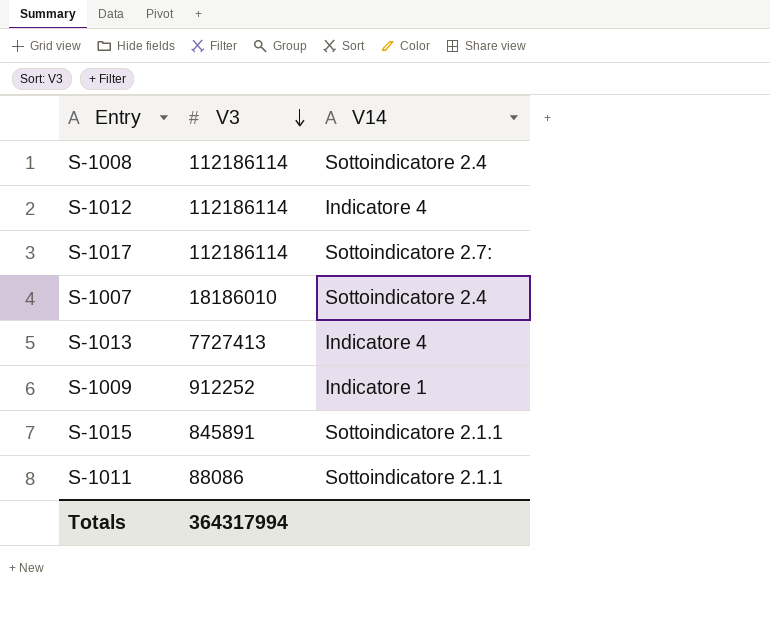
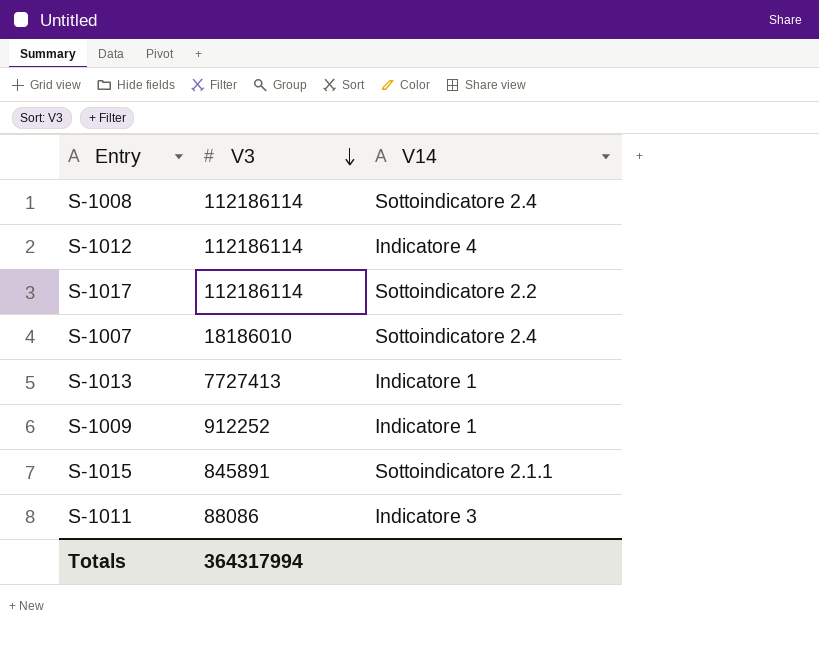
S-1017 | V14: Sottoindicatore 2.7: -> Sottoindicatore 2.2
S-1013 | V14: Indicatore 4 -> Indicatore 1
S-1011 | V14: Sottoindicatore 2.1.1 -> Indicatore 3

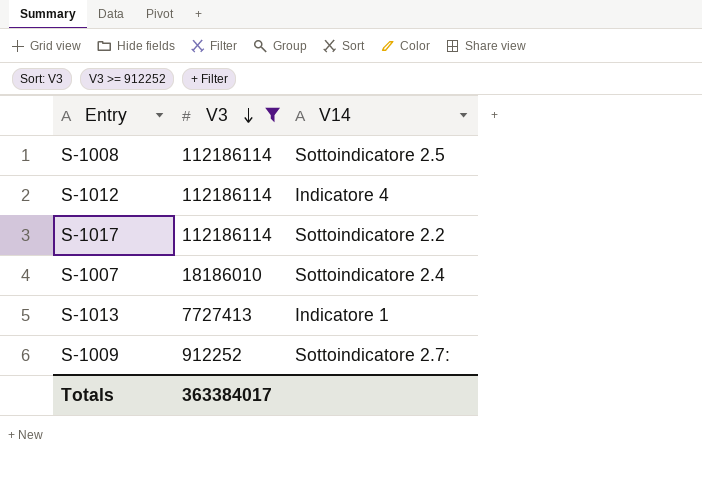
filter: none -> V3 >= 912252
S-1008 | V14: Sottoindicatore 2.4 -> Sottoindicatore 2.5
S-1009 | V14: Indicatore 1 -> Sottoindicatore 2.7:
Totals | V3: 364317994 -> 363384017

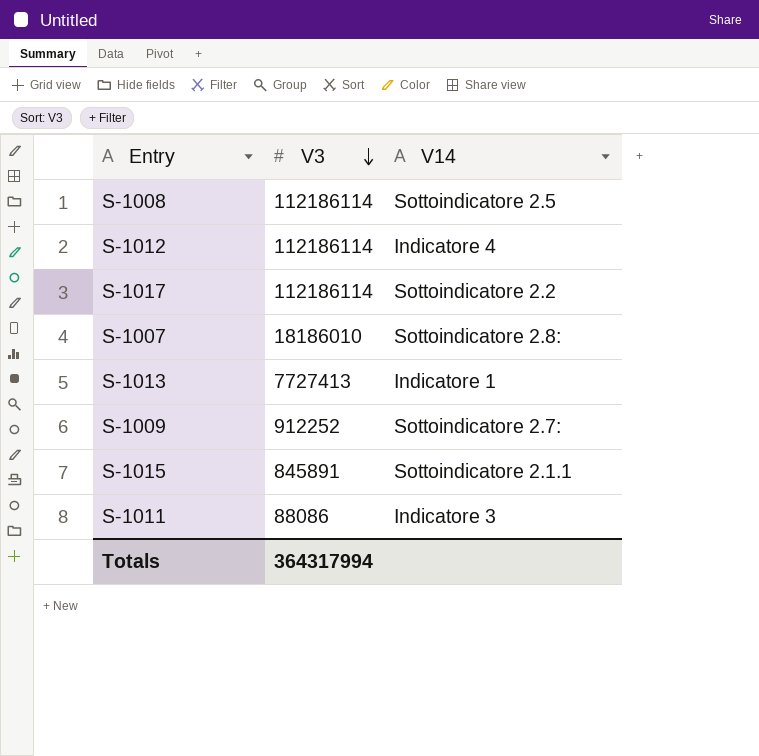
filter: V3 >= 912252 -> none
S-1007 | V14: Sottoindicatore 2.4 -> Sottoindicatore 2.8:
Totals | V3: 363384017 -> 364317994

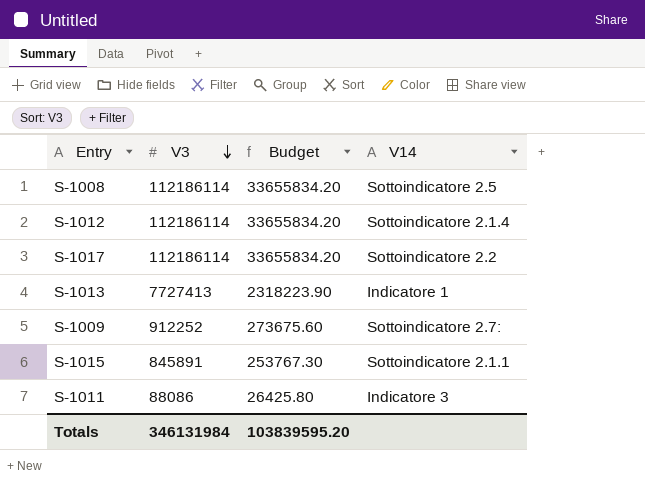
column Budget | formula: none -> [V3] * 0.3
row S-1007: 18186010 | Sottoindicatore 2.8: -> none
S-1012 | V14: Indicatore 4 -> Sottoindicatore 2.1.4
Totals | V3: 364317994 -> 346131984

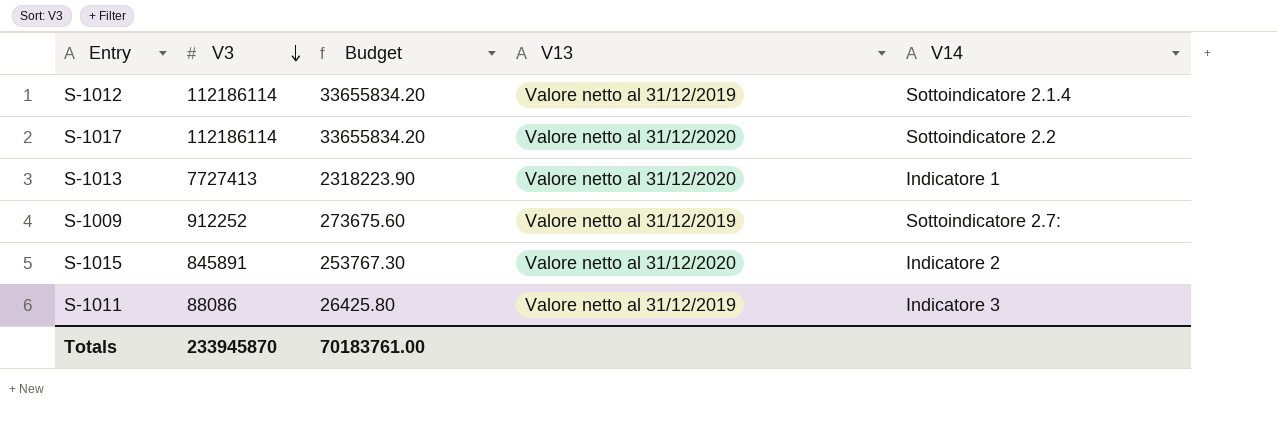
column V13 | position: none -> 4
row S-1008: 112186114 | 33655834.20 | Sottoindicatore 2.5 -> none
S-1015 | V14: Sottoindicatore 2.1.1 -> Indicatore 2
Totals | V3: 346131984 -> 233945870
Totals | Budget: 103839595.20 -> 70183761.00

